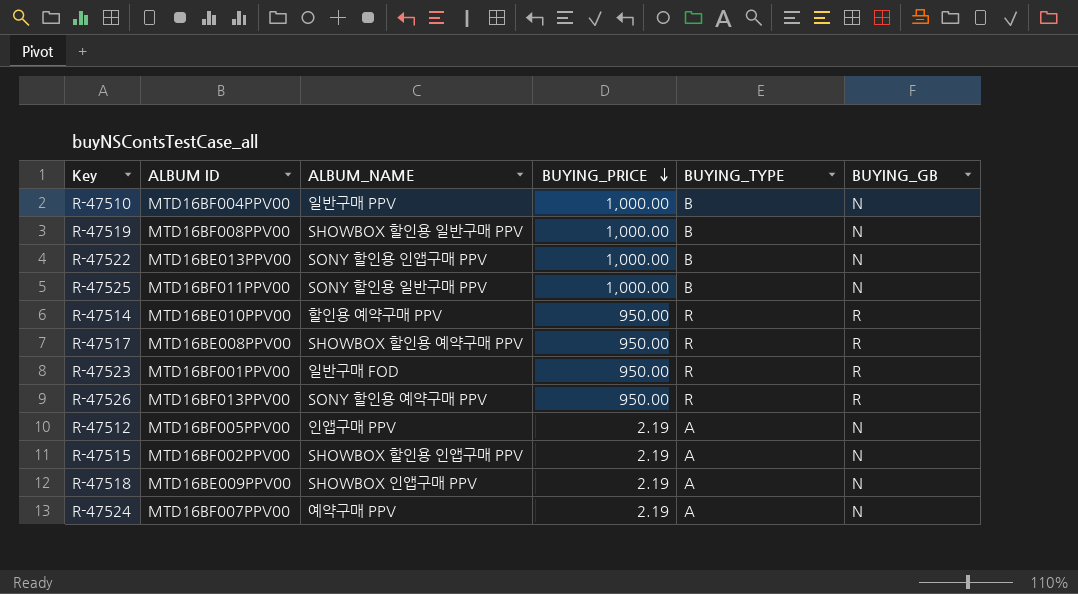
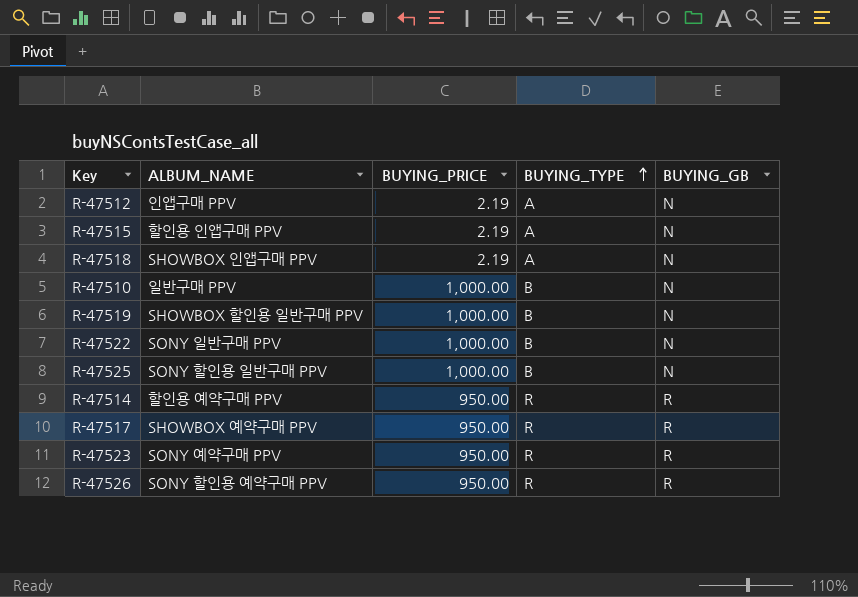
row order: BUYING_PRICE descending -> BUYING_TYPE ascending
column ALBUM ID | position: 2 -> none
row R-47524: MTD16BF007PPV00 | 예약구매 PPV | 2.19 | A | N -> none
R-47515 | ALBUM_NAME: SHOWBOX 할인용 인앱구매 PPV -> 할인용 인앱구매 PPV
R-47522 | ALBUM_NAME: SONY 할인용 인앱구매 PPV -> SONY 일반구매 PPV
R-47517 | ALBUM_NAME: SHOWBOX 할인용 예약구매 PPV -> SHOWBOX 예약구매 PPV
R-47523 | ALBUM_NAME: 일반구매 FOD -> SONY 예약구매 PPV

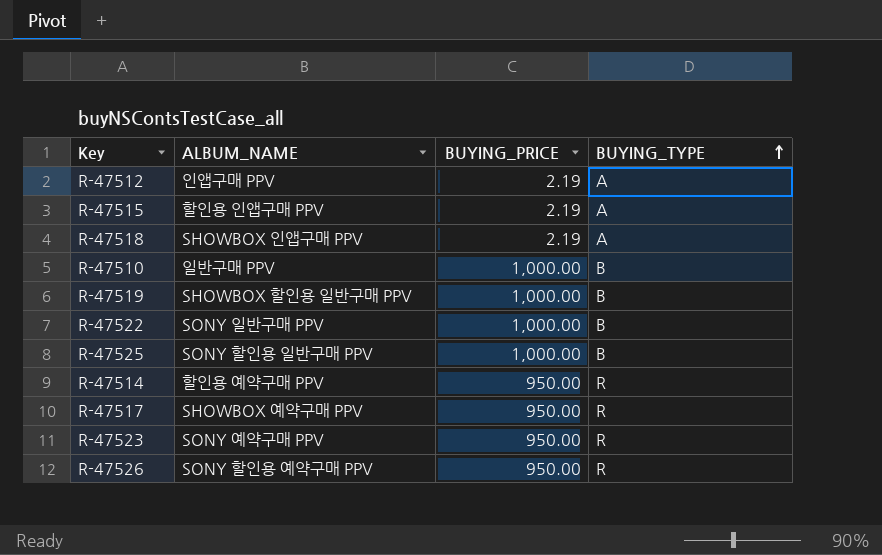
column BUYING_GB | position: 5 -> none

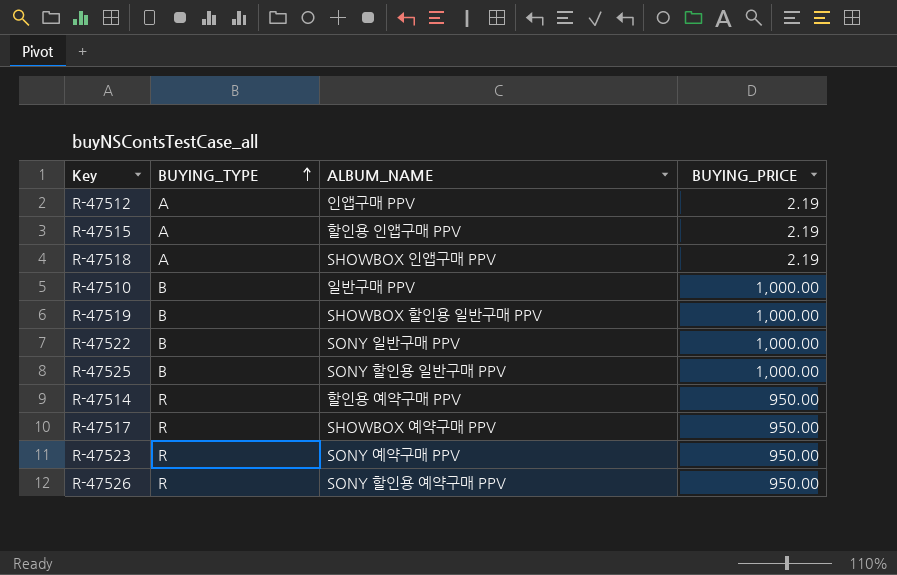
column BUYING_TYPE | position: 4 -> 2

